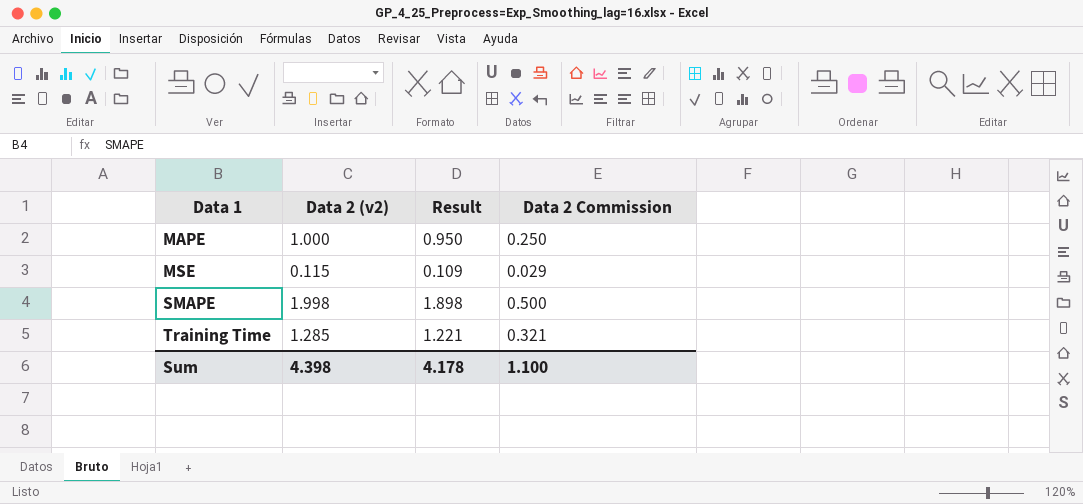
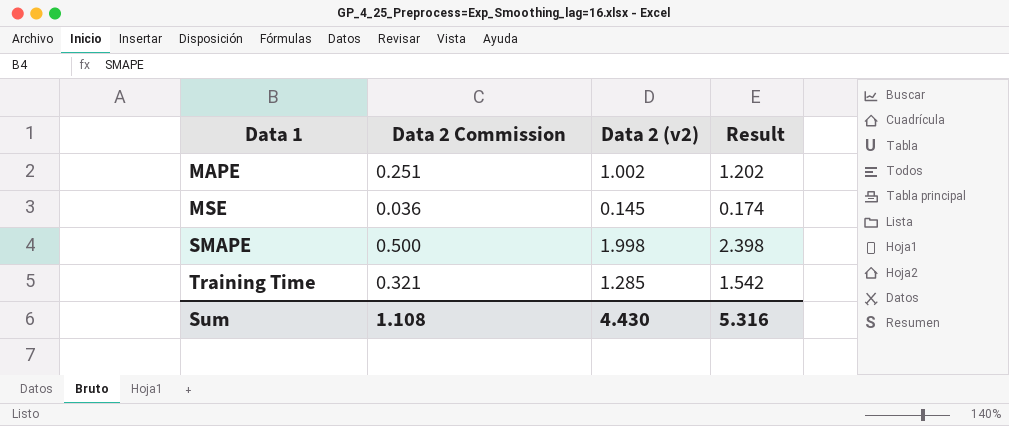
column Data 2 Commission | position: 4 -> 2
column Result | formula: [Data 2 (v2)] * 0.95 -> [Data 2 (v2)] * 1.2
MAPE | Data 2 Commission: 0.250 -> 0.251
MAPE | Data 2 (v2): 1.000 -> 1.002
MSE | Data 2 Commission: 0.029 -> 0.036
MSE | Data 2 (v2): 0.115 -> 0.145
Sum | Data 2 Commission: 1.100 -> 1.108
Sum | Data 2 (v2): 4.398 -> 4.430
Sum | Result: 4.178 -> 5.316

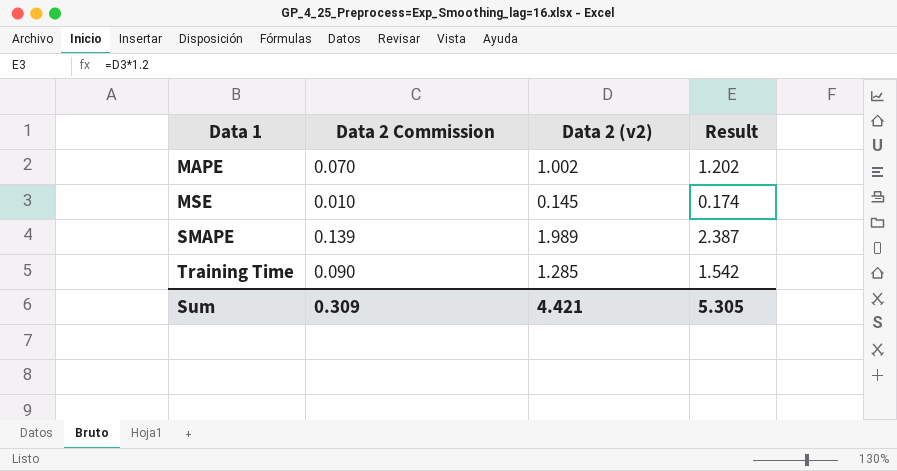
column Data 2 Commission | formula: [Data 2 (v2)] * 0.25 -> [Data 2 (v2)] * 0.07
SMAPE | Data 2 (v2): 1.998 -> 1.989
SMAPE | Result: 2.398 -> 2.387
Sum | Data 2 Commission: 1.108 -> 0.309
Sum | Data 2 (v2): 4.430 -> 4.421
Sum | Result: 5.316 -> 5.305

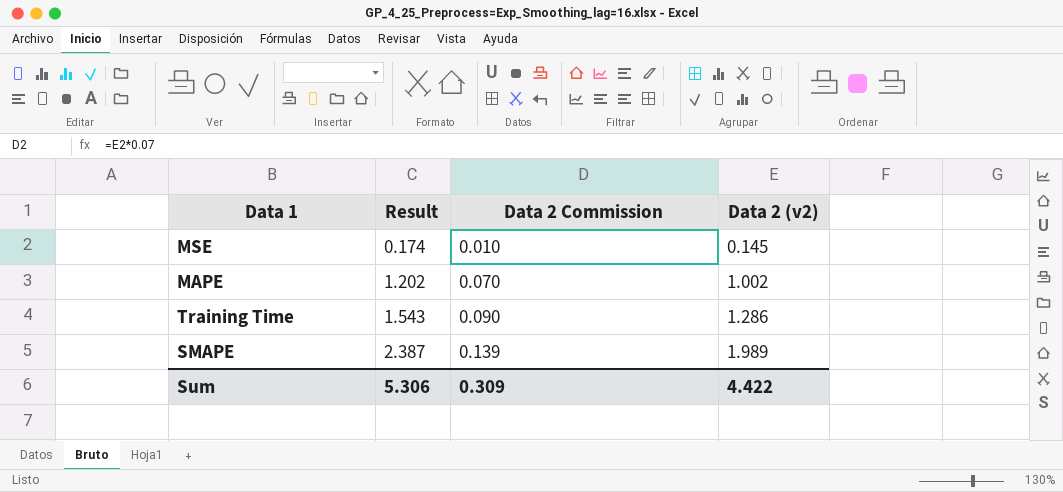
row order: Data 1 ascending -> Result ascending
column Result | position: 4 -> 2
Training Time | Result: 1.542 -> 1.543
Training Time | Data 2 (v2): 1.285 -> 1.286
Sum | Result: 5.305 -> 5.306
Sum | Data 2 (v2): 4.421 -> 4.422

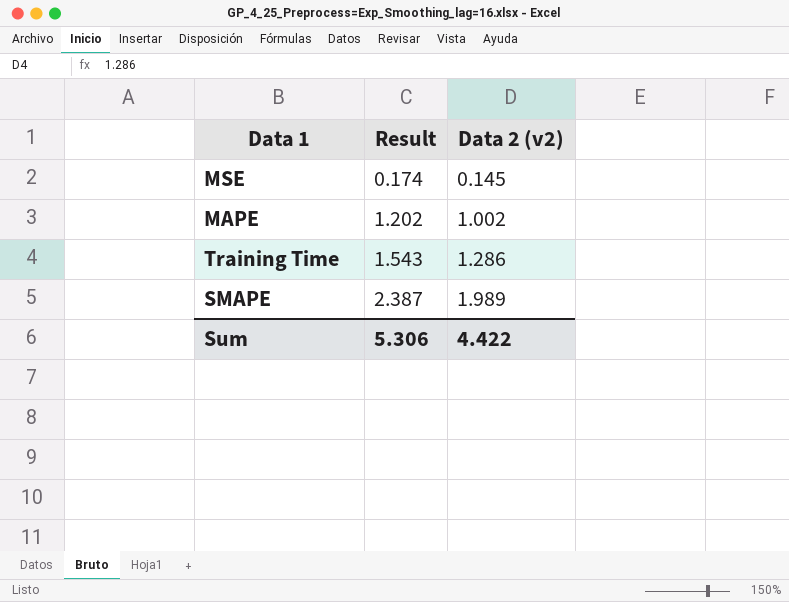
column Data 2 Commission | formula: [Data 2 (v2)] * 0.07 -> none

